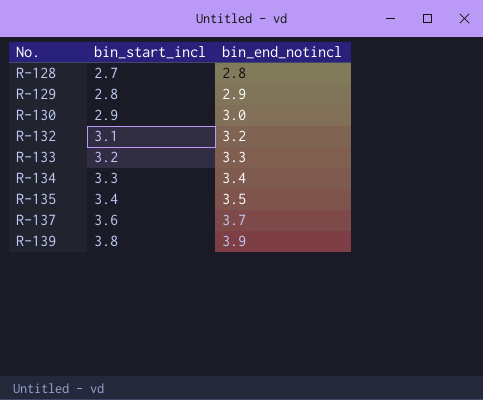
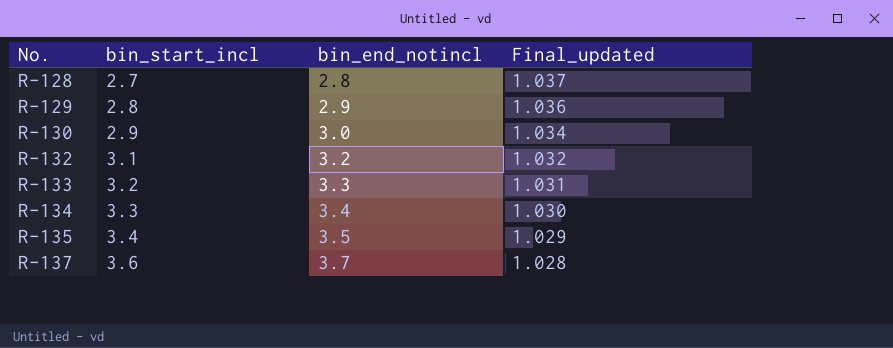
column Final_updated | formula: none -> [bin_end_notincl] / [bin_start_incl]
row R-139: 3.8 | 3.9 -> none

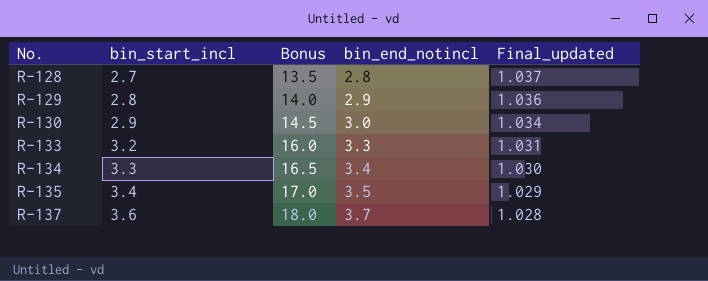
column Bonus | formula: none -> [bin_start_incl] * 5
row R-132: 3.1 | 3.2 | 1.032 -> none

